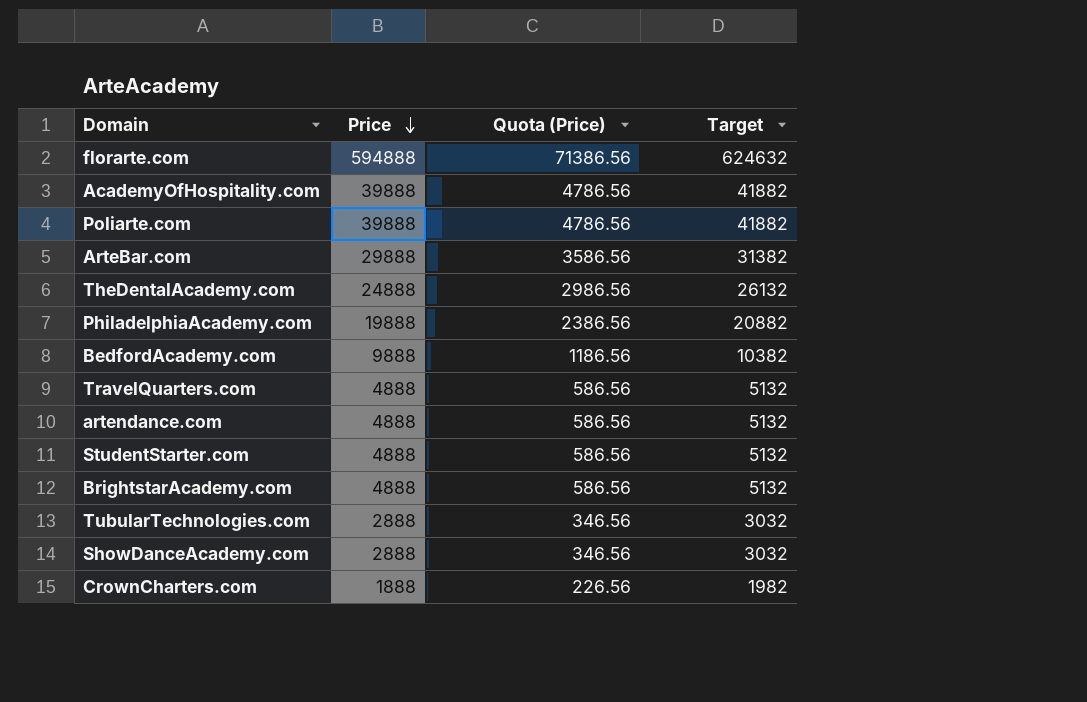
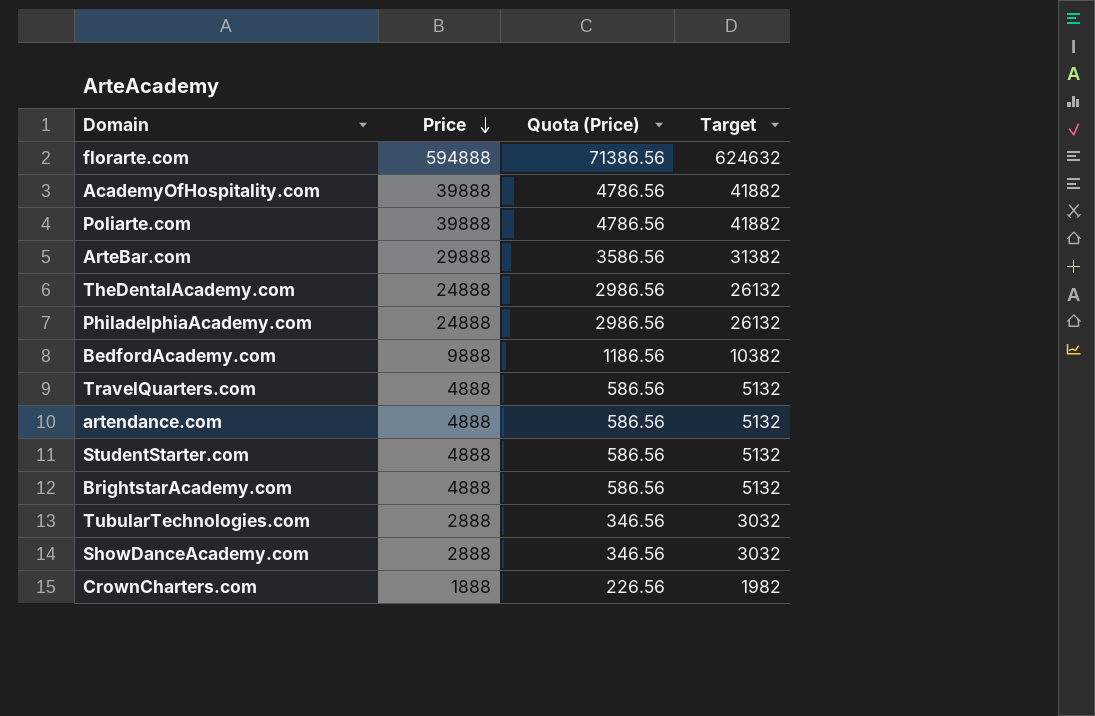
PhiladelphiaAcademy.com | Price: 19888 -> 24888
PhiladelphiaAcademy.com | Quota (Price): 2386.56 -> 2986.56
PhiladelphiaAcademy.com | Target: 20882 -> 26132

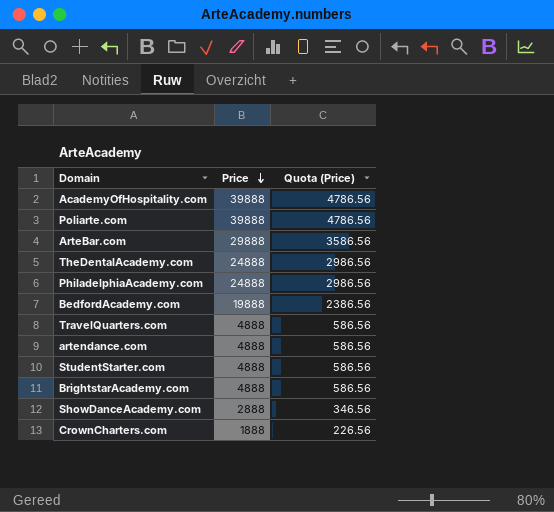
column Target | formula: [Price] * 1.05 -> none
row florarte.com: 594888 | 71386.56 | 624632 -> none
row TubularTechnologies.com: 2888 | 346.56 | 3032 -> none
BedfordAcademy.com | Price: 9888 -> 19888
BedfordAcademy.com | Quota (Price): 1186.56 -> 2386.56

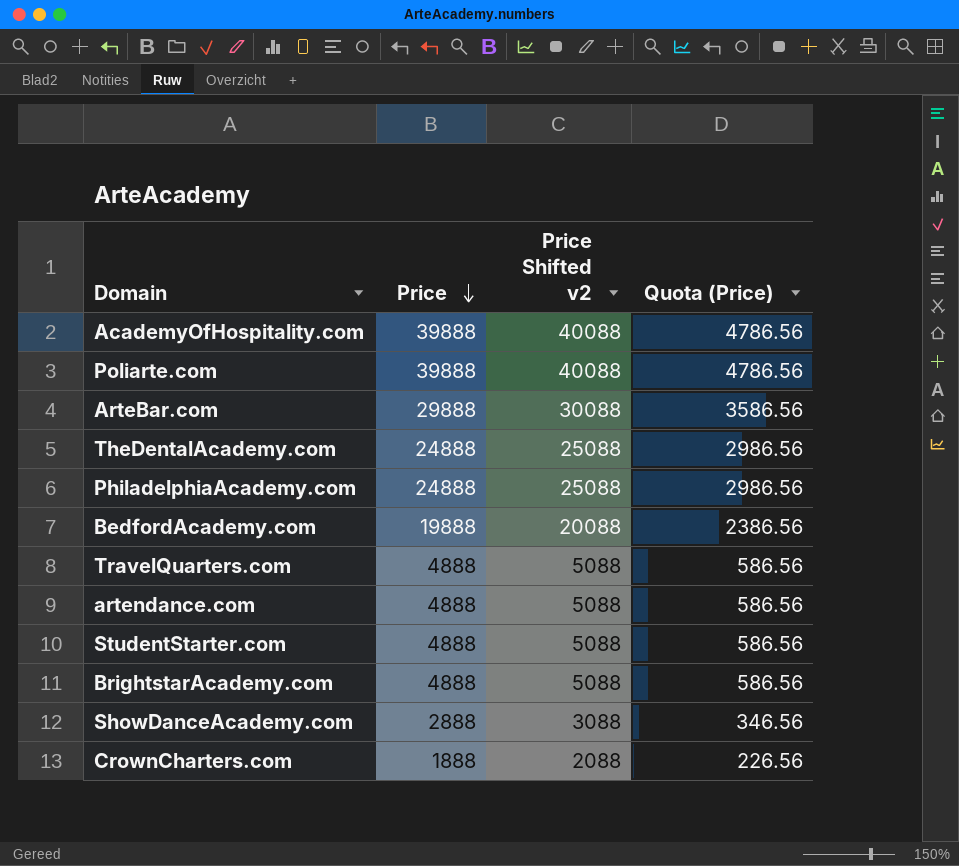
column Price Shifted v2 | formula: none -> [Price] + 200

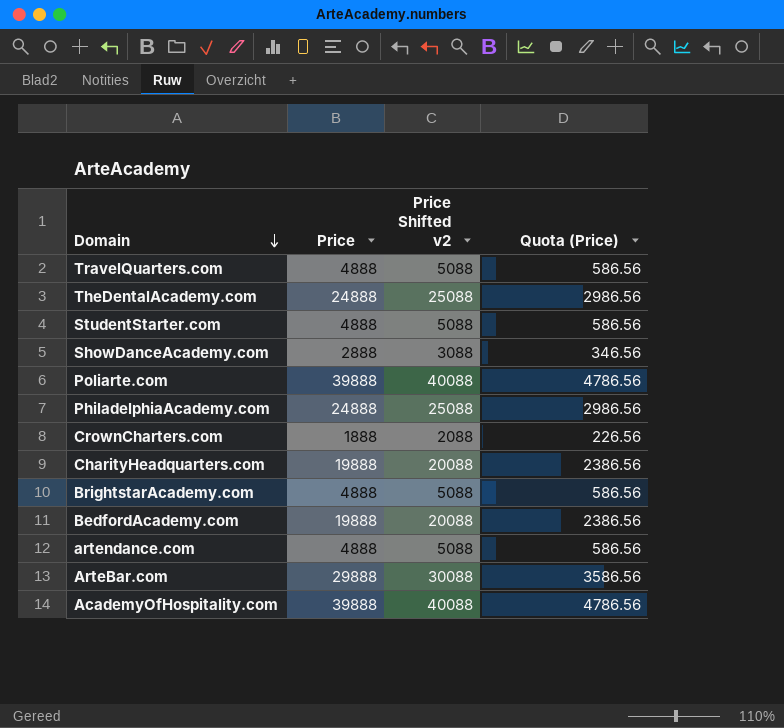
row order: Price descending -> Domain descending
row CharityHeadquarters.com: none -> 19888 | 20088 | 2386.56

